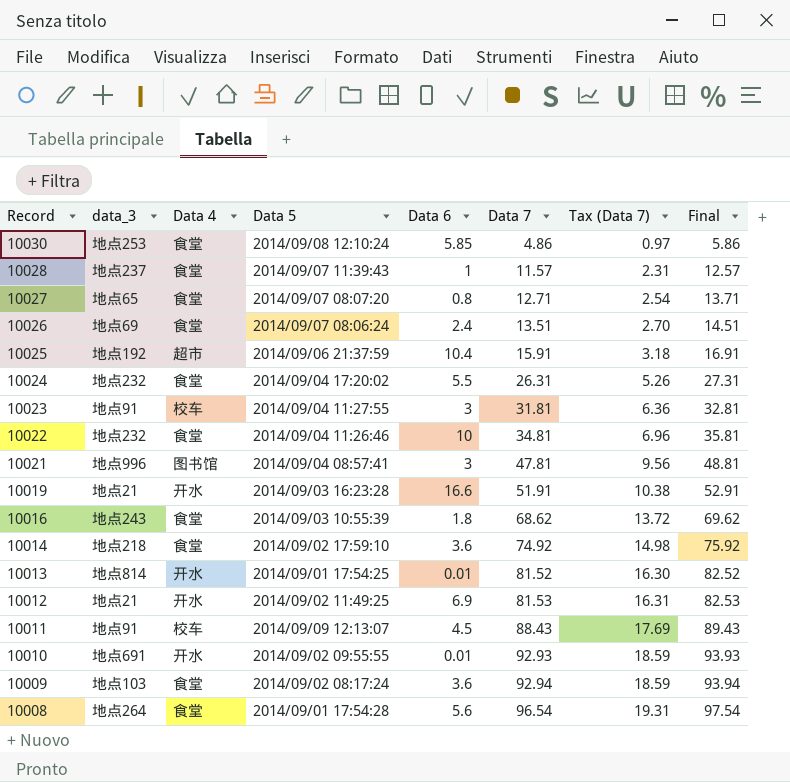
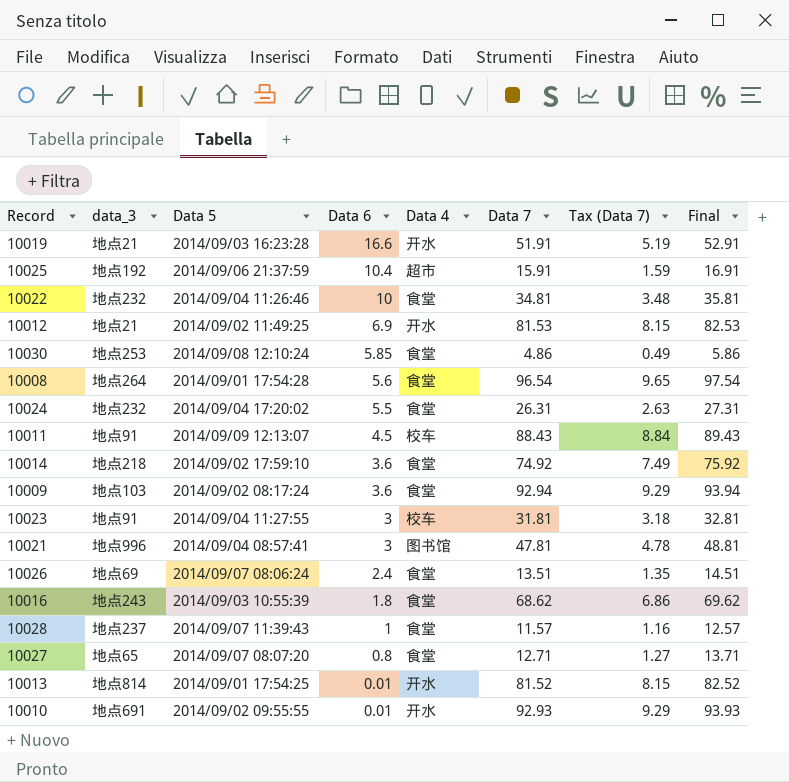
row order: Record descending -> Data 6 descending
column Data 4 | position: 3 -> 5
column Tax (Data 7) | formula: [Data 7] * 0.2 -> [Data 7] * 0.1

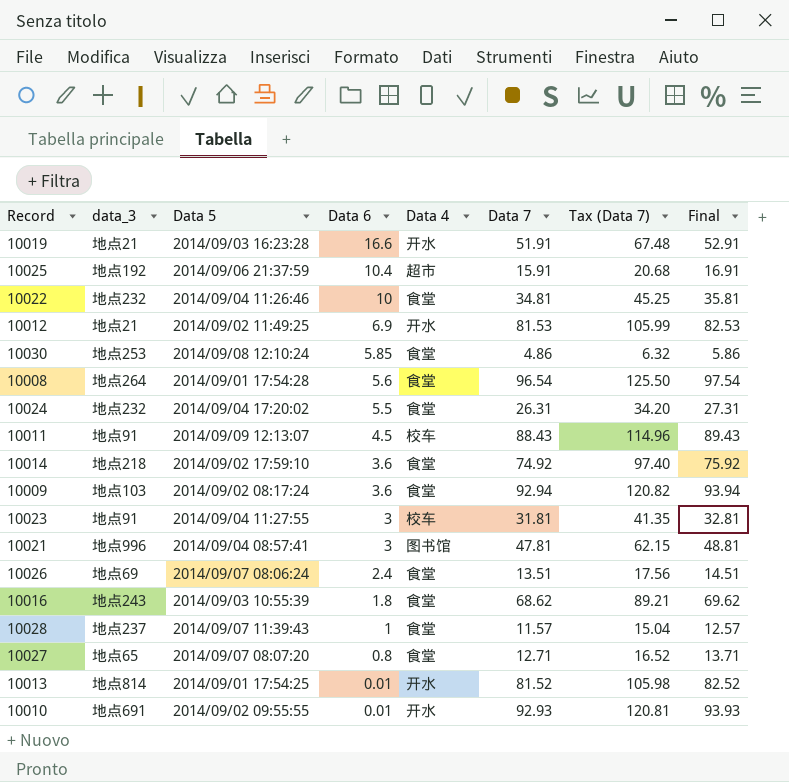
column Tax (Data 7) | formula: [Data 7] * 0.1 -> [Data 7] * 1.3

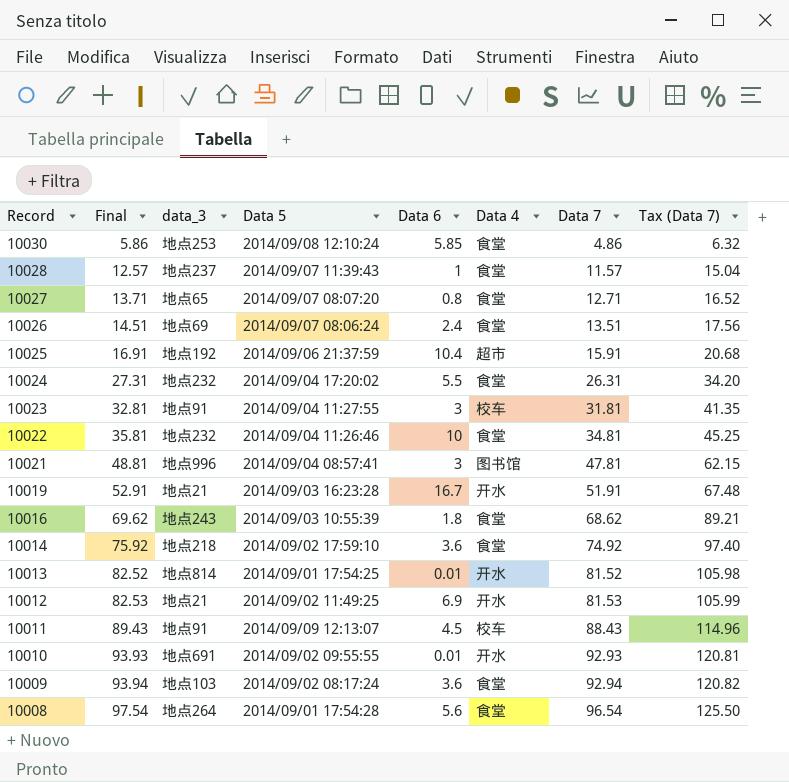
row order: Data 6 descending -> Record descending
column Final | position: 8 -> 2
10019 | Data 6: 16.6 -> 16.7

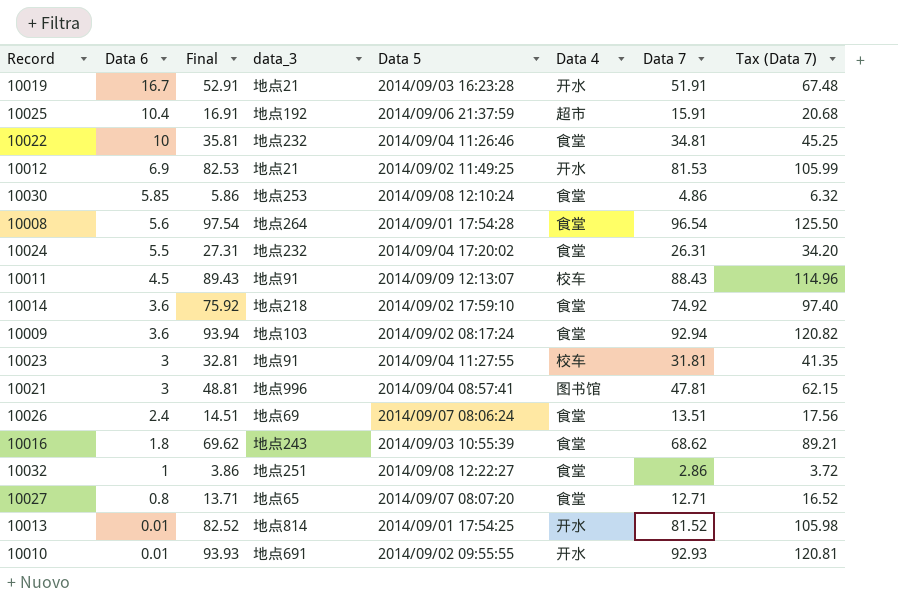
row order: Record descending -> Data 6 descending
column Data 6 | position: 5 -> 2
row 10028: 12.57 | 地点237 | 2014/09/07 11:39:43 | 1 | 食堂 | 11.57 | 15.04 -> none
row 10032: none -> 1 | 3.86 | 地点251 | 2014/09/08 12:22:27 | 食堂 | 2.86 | 3.72

